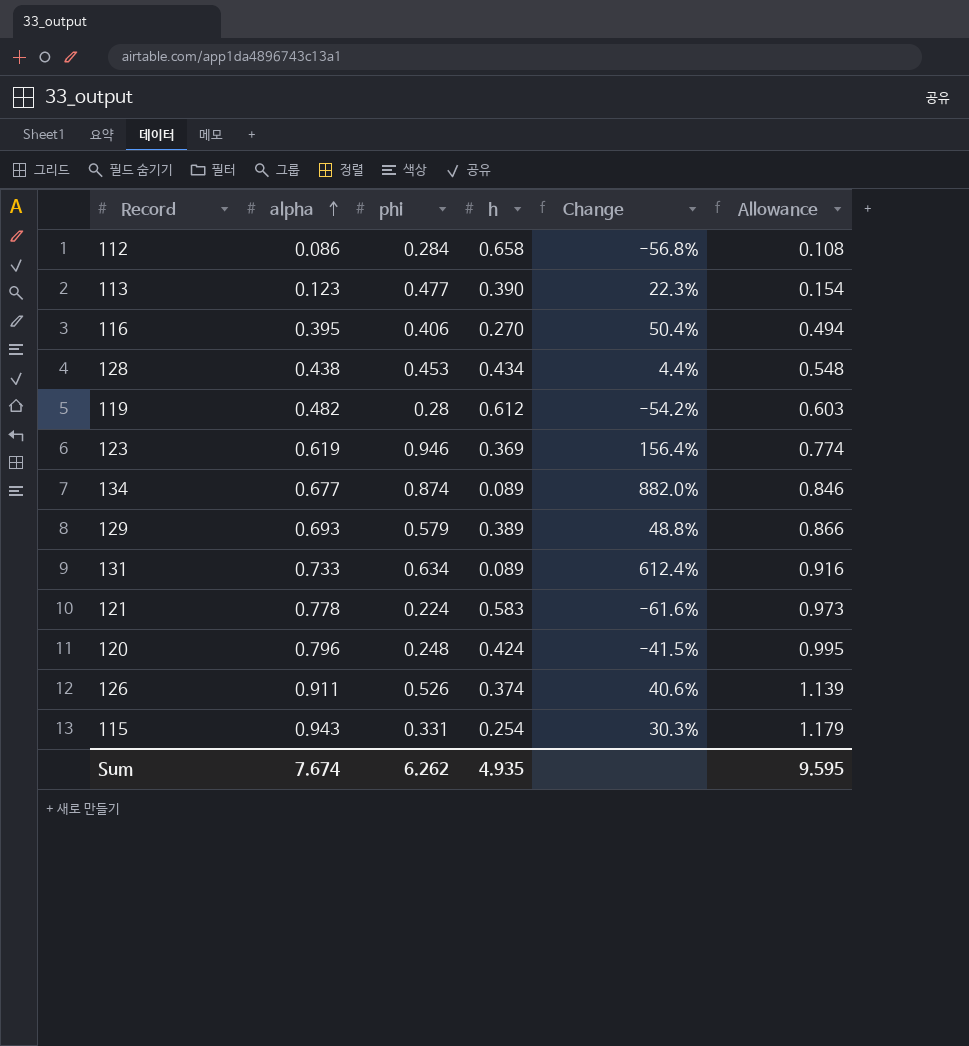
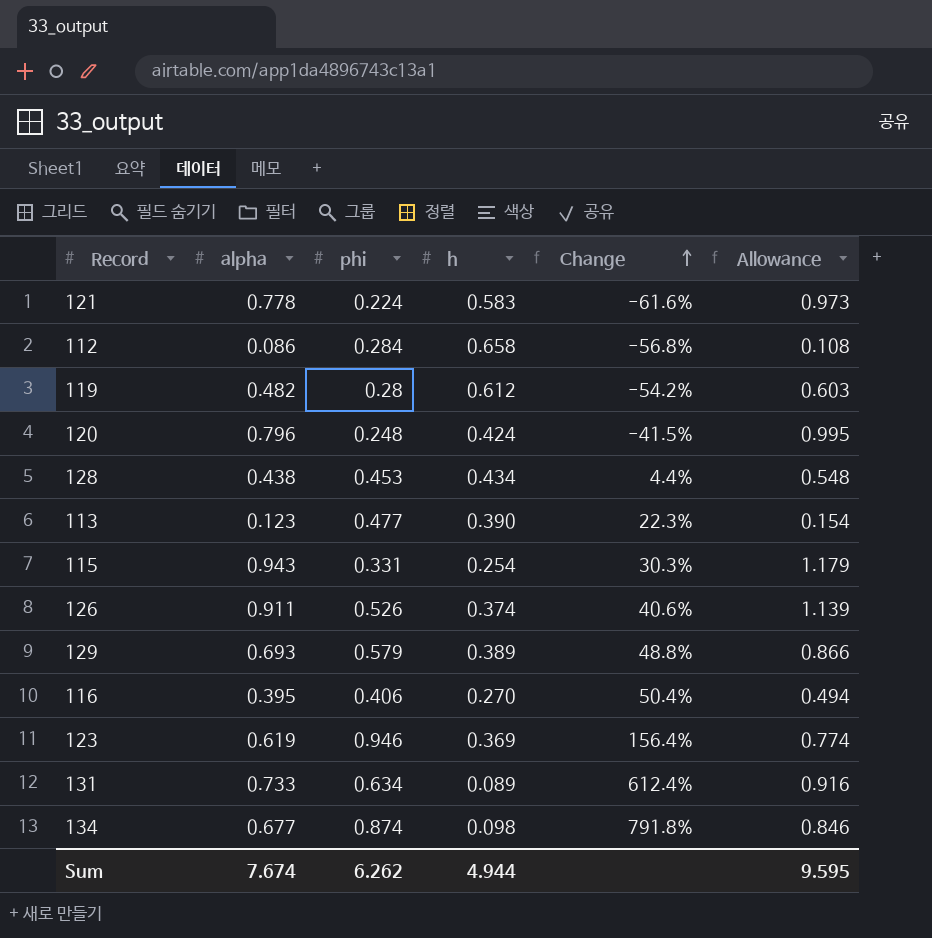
row order: alpha ascending -> Change ascending
134 | h: 0.089 -> 0.098
134 | Change: 882.0% -> 791.8%
Sum | h: 4.935 -> 4.944

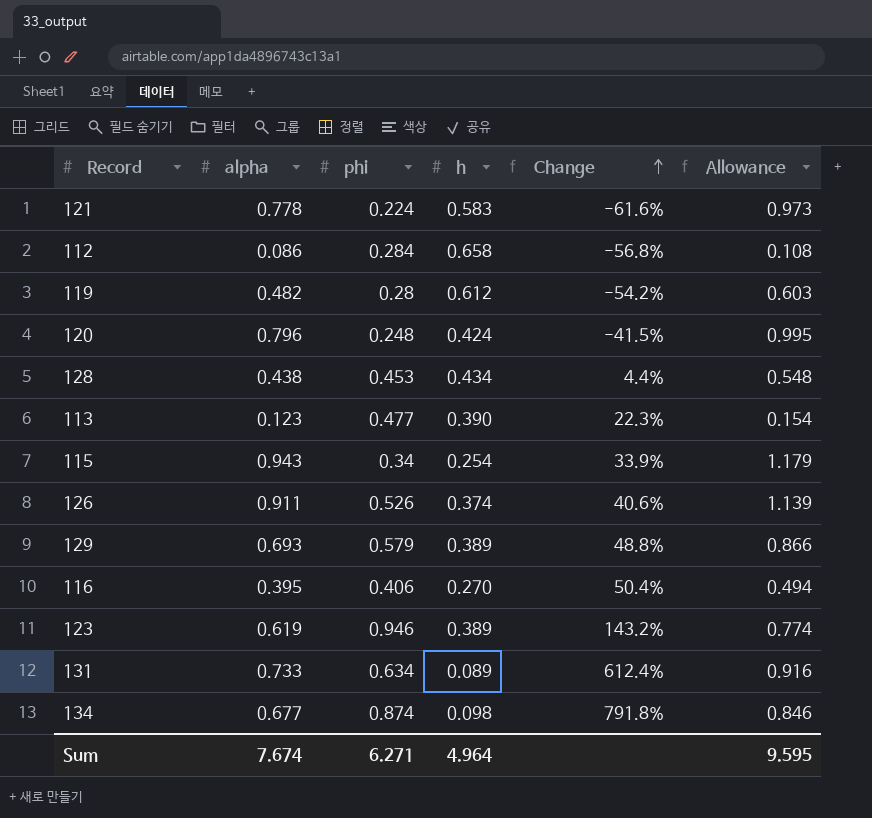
115 | phi: 0.331 -> 0.34
115 | Change: 30.3% -> 33.9%
123 | h: 0.369 -> 0.389
123 | Change: 156.4% -> 143.2%
Sum | phi: 6.262 -> 6.271
Sum | h: 4.944 -> 4.964

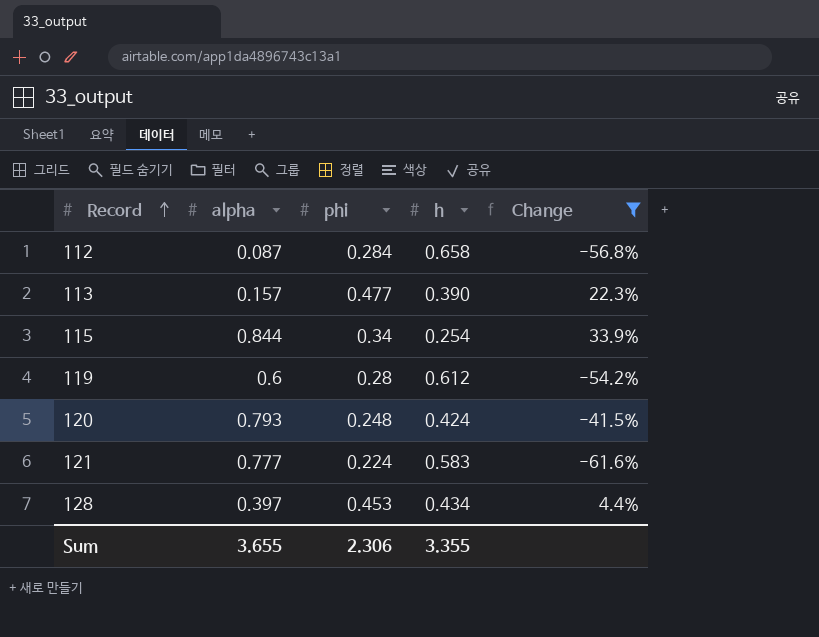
filter: none -> Change <= 33.9%
row order: Change ascending -> Record ascending
column Allowance | formula: [alpha] * 1.25 -> none
112 | alpha: 0.086 -> 0.087
113 | alpha: 0.123 -> 0.157
115 | alpha: 0.943 -> 0.844
119 | alpha: 0.482 -> 0.6
120 | alpha: 0.796 -> 0.793
121 | alpha: 0.778 -> 0.777
128 | alpha: 0.438 -> 0.397
Sum | alpha: 7.674 -> 3.655
Sum | phi: 6.271 -> 2.306
Sum | h: 4.964 -> 3.355

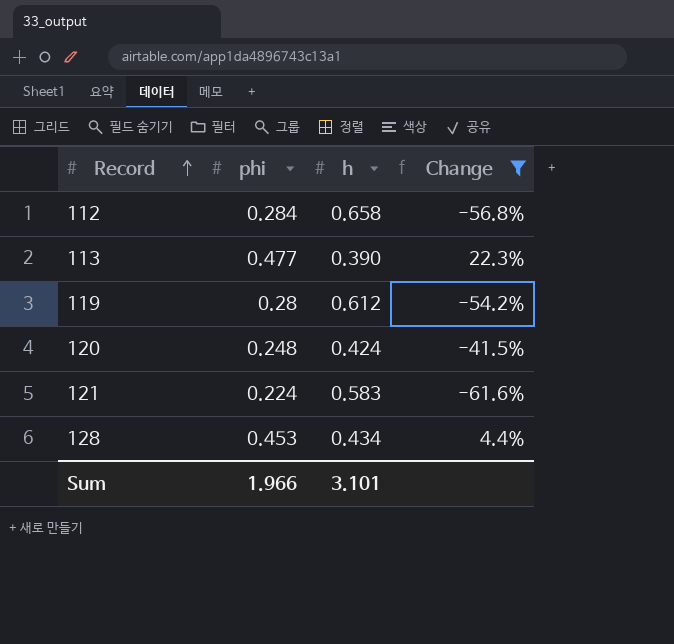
column alpha | position: 2 -> none
row 115: 0.844 | 0.34 | 0.254 | 33.9% -> none
Sum | phi: 2.306 -> 1.966
Sum | h: 3.355 -> 3.101

